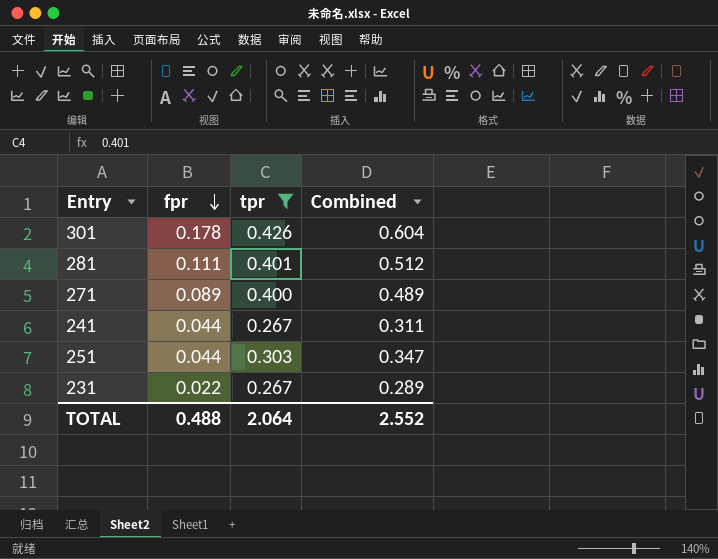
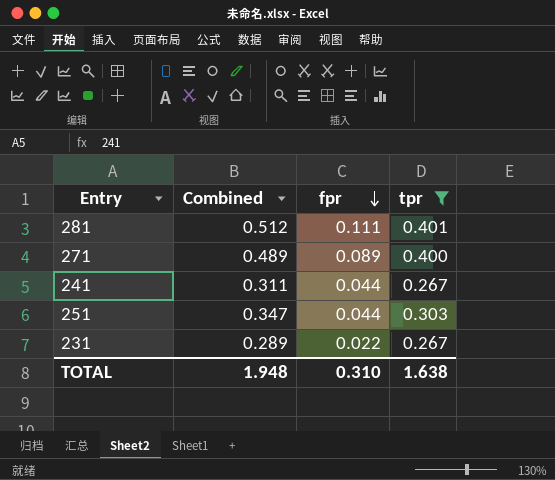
column Combined | position: 4 -> 2
row 301: 0.178 | 0.426 | 0.604 -> none
TOTAL | Combined: 2.552 -> 1.948
TOTAL | fpr: 0.488 -> 0.310
TOTAL | tpr: 2.064 -> 1.638

